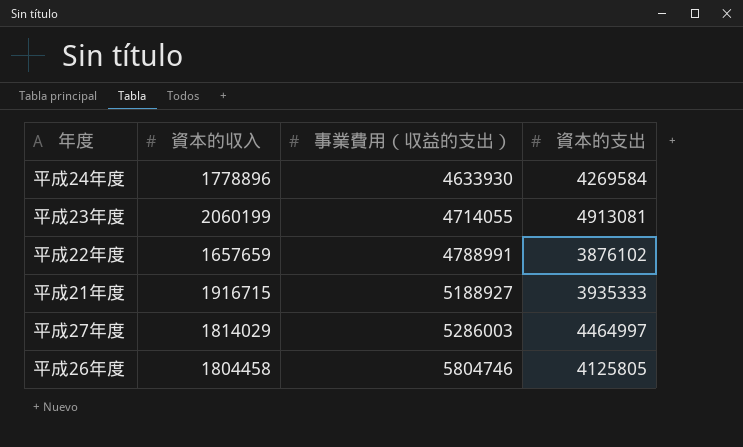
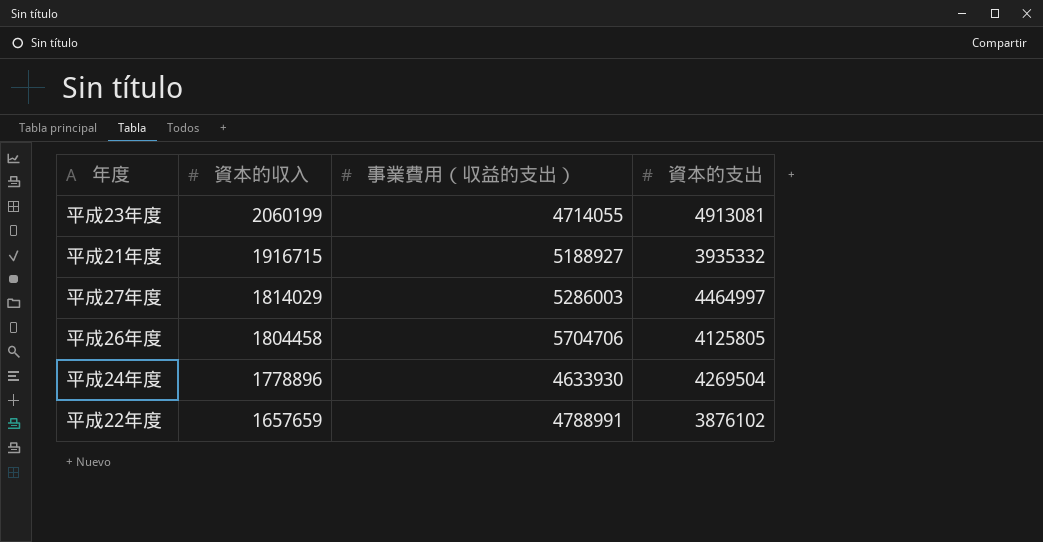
row order: 事業費用（収益的支出） ascending -> 資本的収入 descending
平成21年度 | 資本的支出: 3935333 -> 3935332
平成26年度 | 事業費用（収益的支出）: 5804746 -> 5704706
平成24年度 | 資本的支出: 4269584 -> 4269504

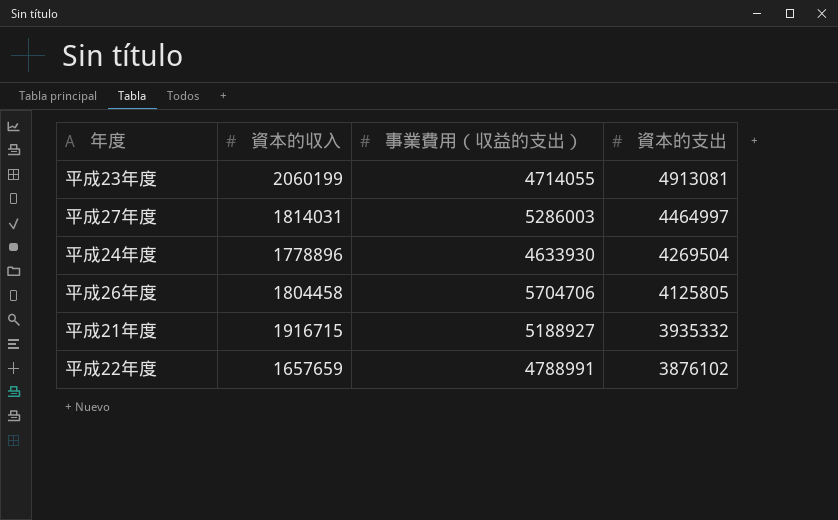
row order: 資本的収入 descending -> 資本的支出 descending
平成27年度 | 資本的収入: 1814029 -> 1814031

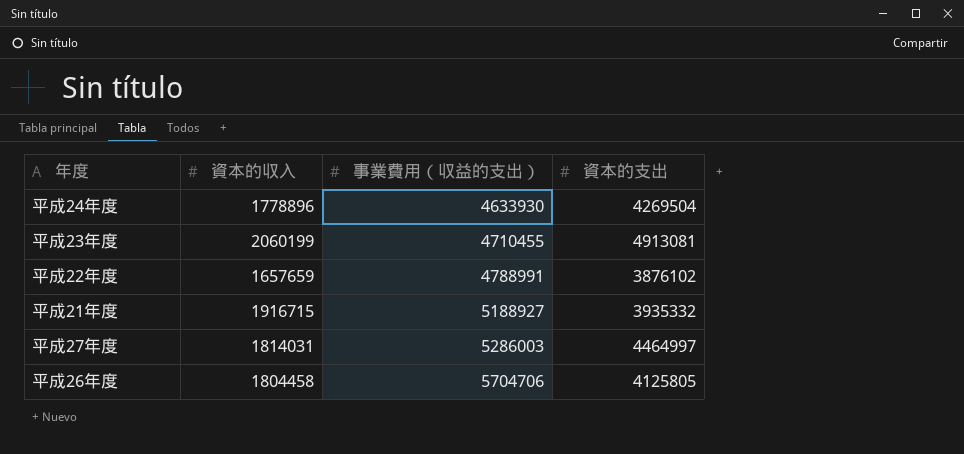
row order: 資本的支出 descending -> 事業費用（収益的支出） ascending
平成23年度 | 事業費用（収益的支出）: 4714055 -> 4710455

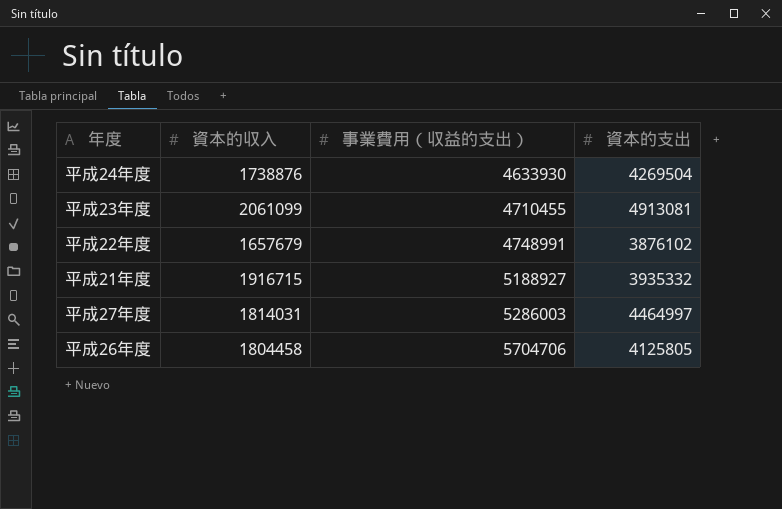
平成24年度 | 資本的収入: 1778896 -> 1738876
平成23年度 | 資本的収入: 2060199 -> 2061099
平成22年度 | 資本的収入: 1657659 -> 1657679
平成22年度 | 事業費用（収益的支出）: 4788991 -> 4748991

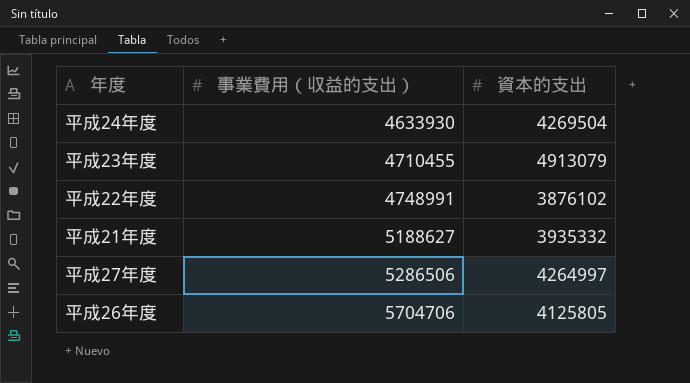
column 資本的収入 | position: 2 -> none
平成23年度 | 資本的支出: 4913081 -> 4913079
平成21年度 | 事業費用（収益的支出）: 5188927 -> 5188627
平成27年度 | 事業費用（収益的支出）: 5286003 -> 5286506
平成27年度 | 資本的支出: 4464997 -> 4264997

